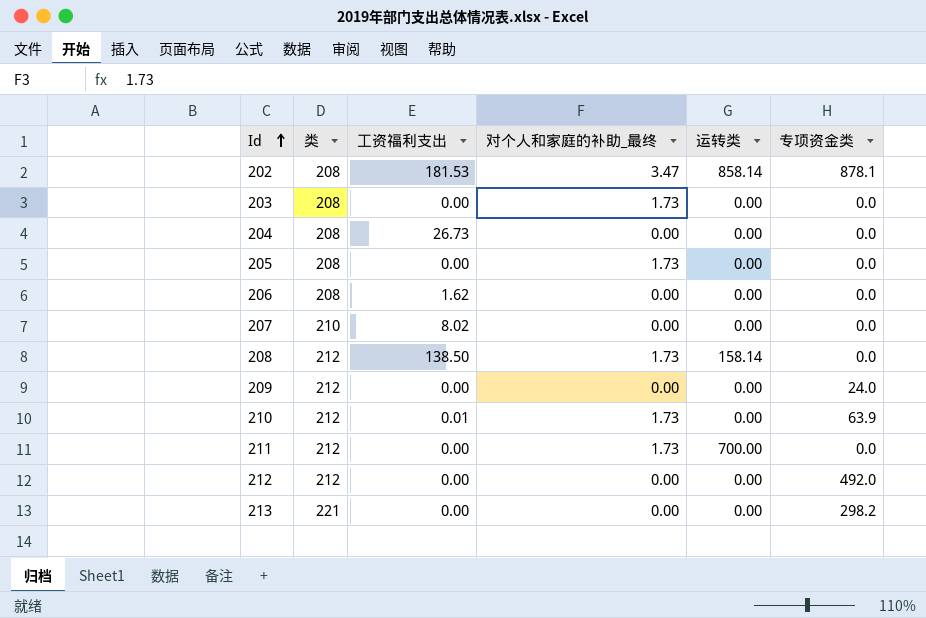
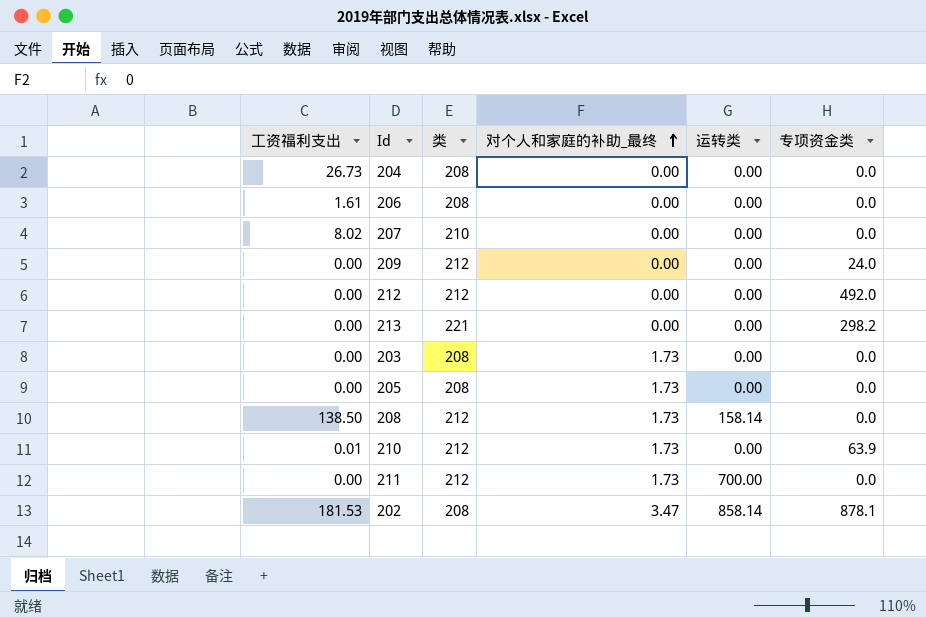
row order: Id ascending -> 对个人和家庭的补助_最终 ascending
column 工资福利支出 | position: 3 -> 1
206 | 工资福利支出: 1.62 -> 1.61

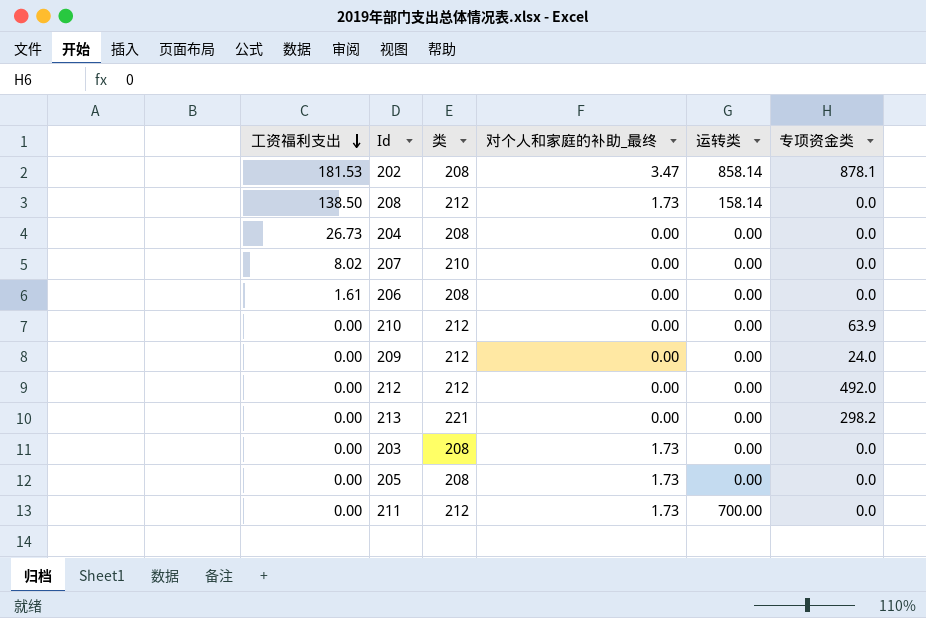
row order: 对个人和家庭的补助_最终 ascending -> 工资福利支出 descending
210 | 工资福利支出: 0.01 -> 0.00
210 | 对个人和家庭的补助_最终: 1.73 -> 0.00

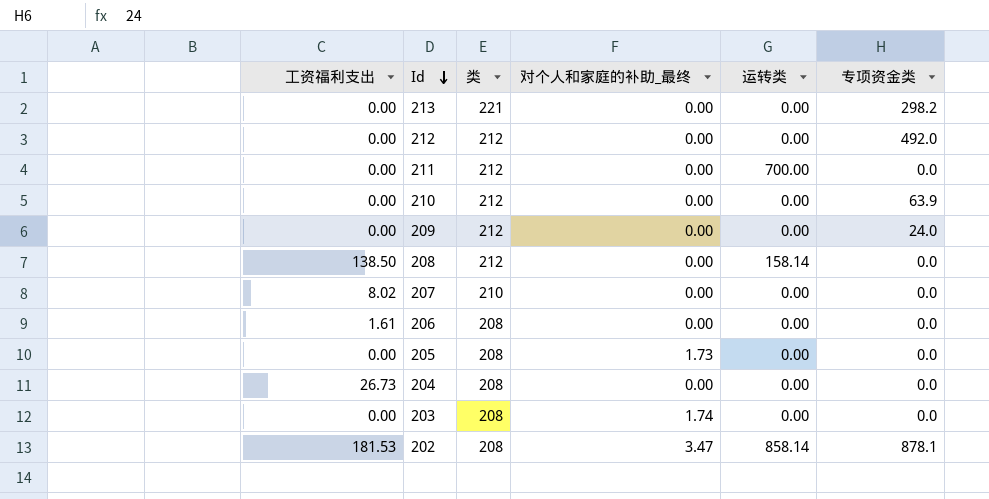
row order: 工资福利支出 descending -> Id descending
211 | 对个人和家庭的补助_最终: 1.73 -> 0.00
208 | 对个人和家庭的补助_最终: 1.73 -> 0.00
203 | 对个人和家庭的补助_最终: 1.73 -> 1.74

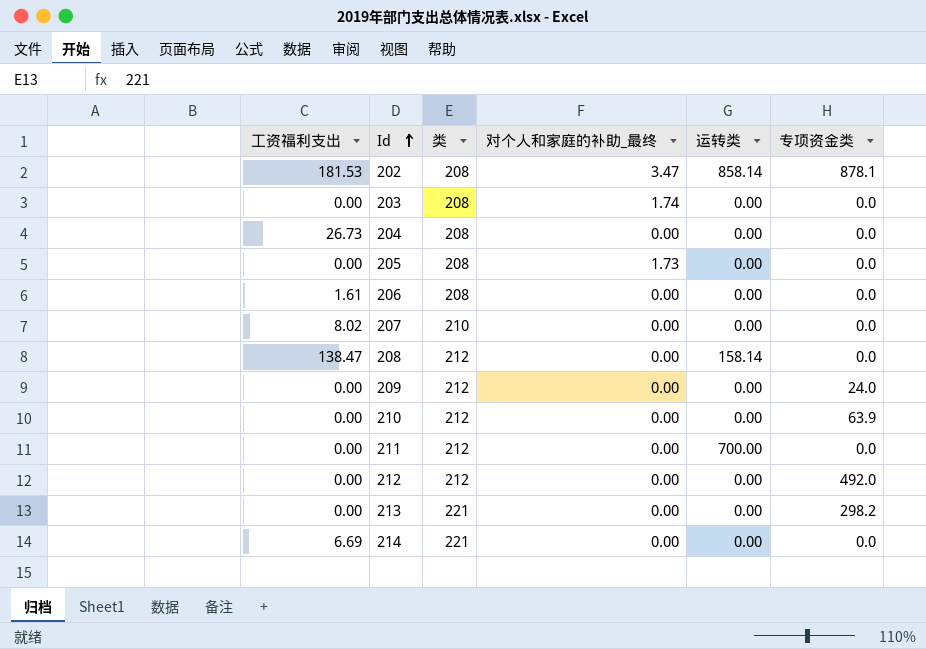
row order: Id descending -> Id ascending
208 | 工资福利支出: 138.50 -> 138.47
row 214: none -> 6.69 | 221 | 0.00 | 0.00 | 0.0

